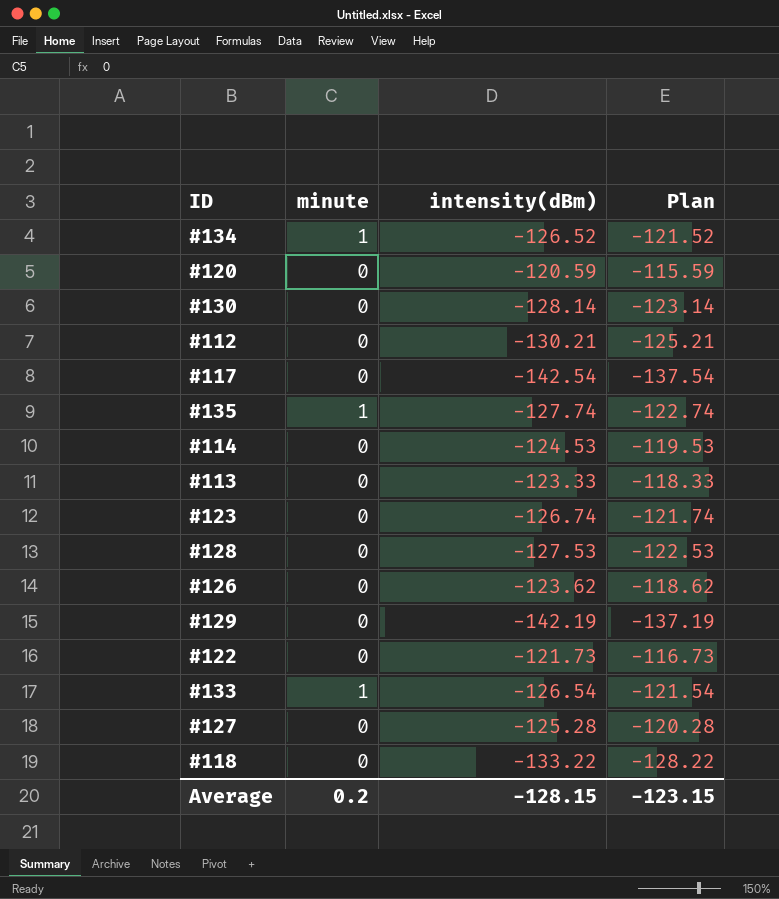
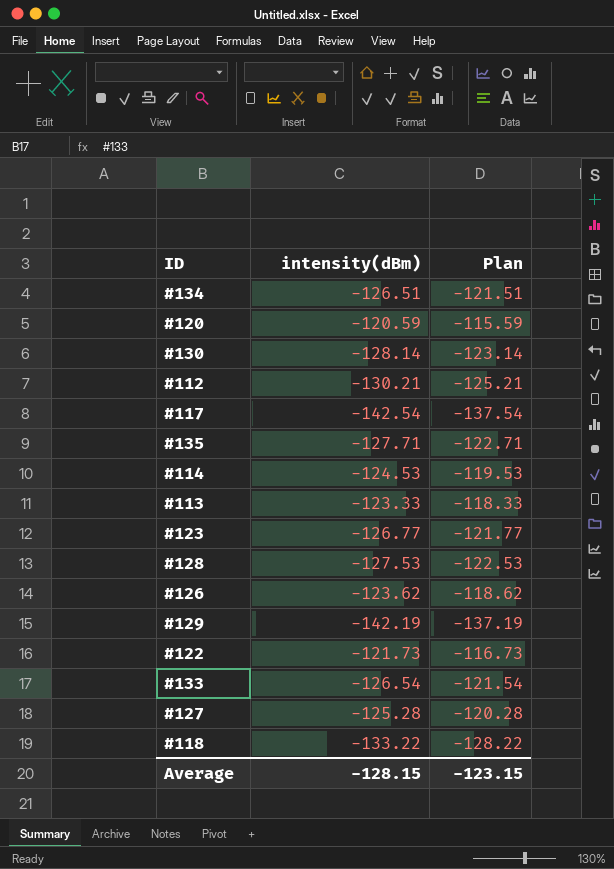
column minute | position: 2 -> none
#134 | intensity(dBm): -126.52 -> -126.51
#134 | Plan: -121.52 -> -121.51
#135 | intensity(dBm): -127.74 -> -127.71
#135 | Plan: -122.74 -> -122.71
#123 | intensity(dBm): -126.74 -> -126.77
#123 | Plan: -121.74 -> -121.77

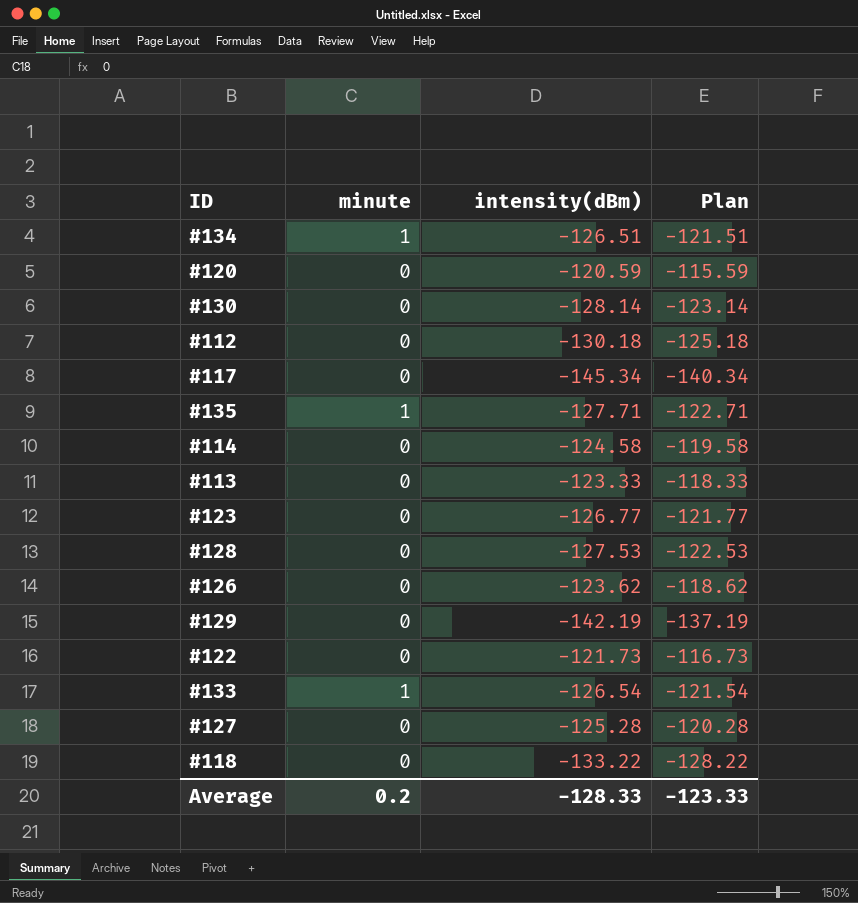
column minute | position: none -> 2
#112 | intensity(dBm): -130.21 -> -130.18
#112 | Plan: -125.21 -> -125.18
#117 | intensity(dBm): -142.54 -> -145.34
#117 | Plan: -137.54 -> -140.34
#114 | intensity(dBm): -124.53 -> -124.58
#114 | Plan: -119.53 -> -119.58
Average | intensity(dBm): -128.15 -> -128.33
Average | Plan: -123.15 -> -123.33

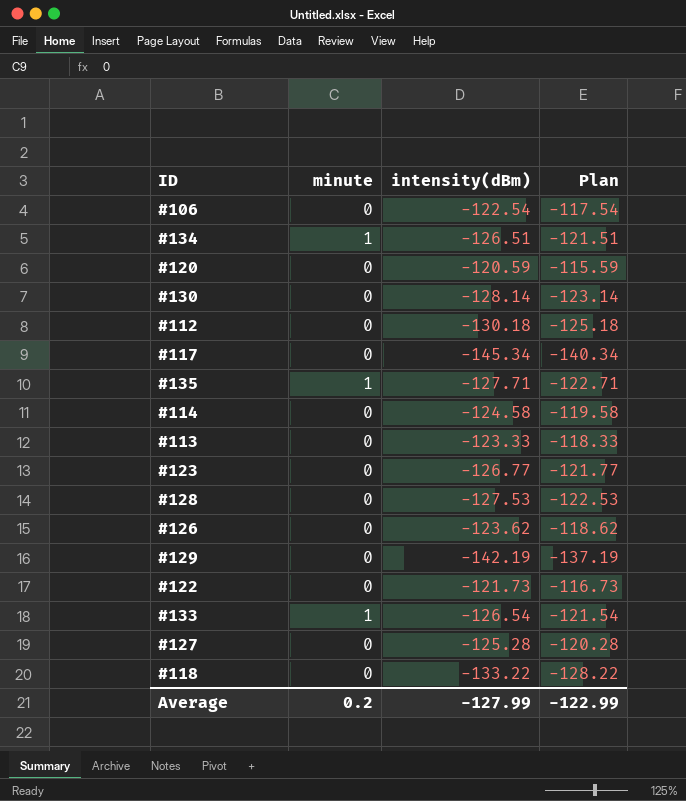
row #106: none -> 0 | -122.54 | -117.54
Average | intensity(dBm): -128.33 -> -127.99
Average | Plan: -123.33 -> -122.99

